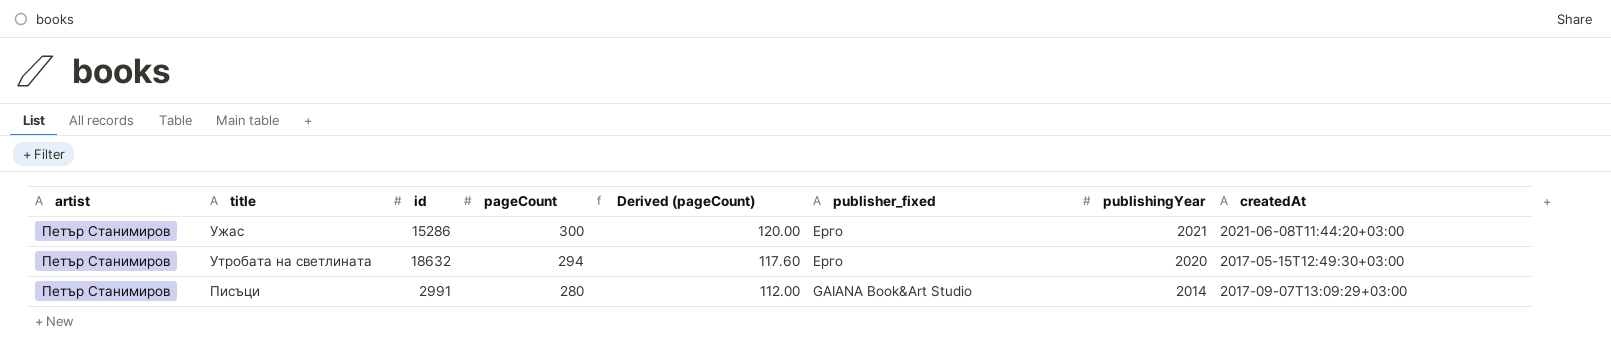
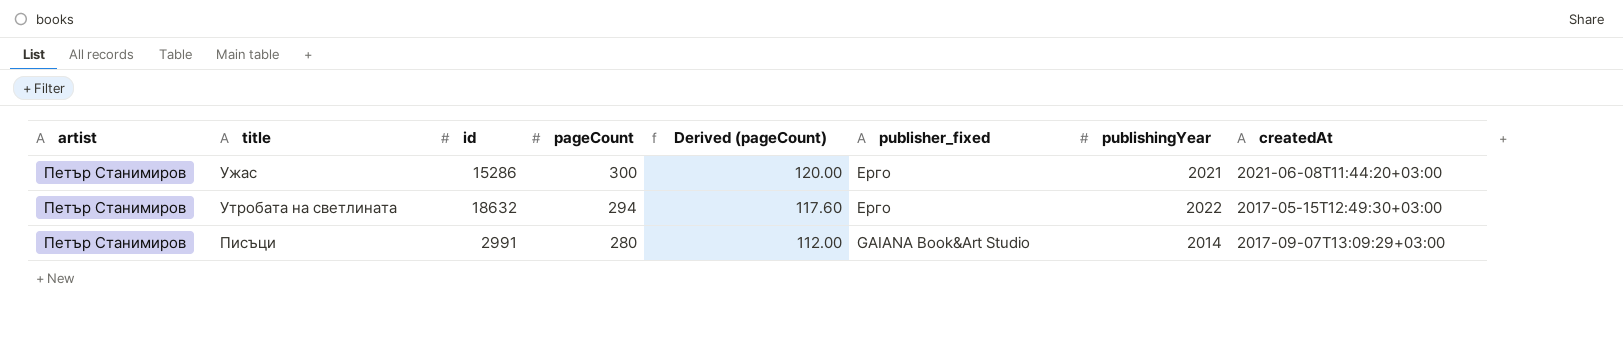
Утробата на светлината | publishingYear: 2020 -> 2022

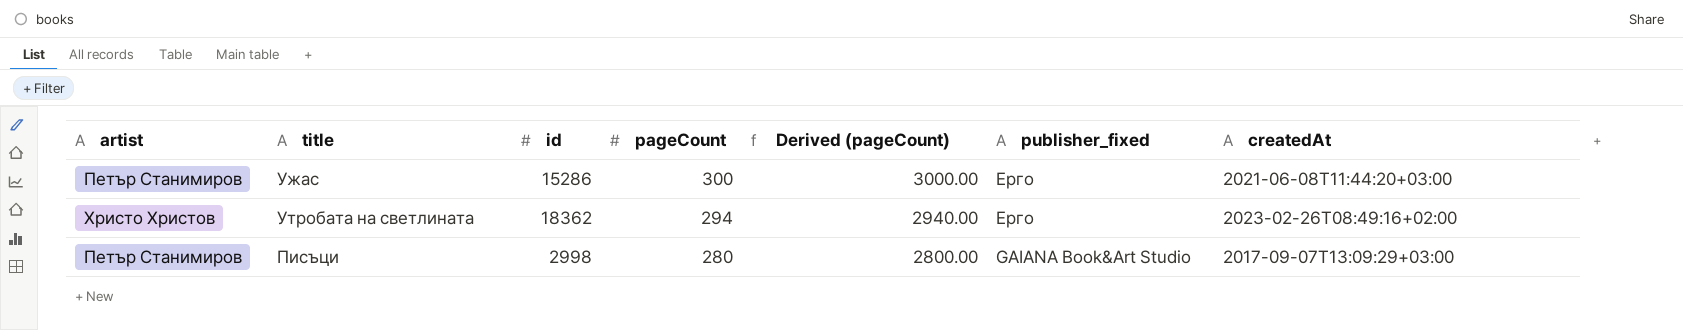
column publishingYear | position: 7 -> none
column Derived (pageCount) | formula: [pageCount] * 0.4 -> [pageCount] * 10
Утробата на светлината | artist: Петър Станимиров -> Христо Христов
Утробата на светлината | id: 18632 -> 18362
Утробата на светлината | createdAt: 2017-05-15T12:49:30+03:00 -> 2023-02-26T08:49:16+02:00
Писъци | id: 2991 -> 2998

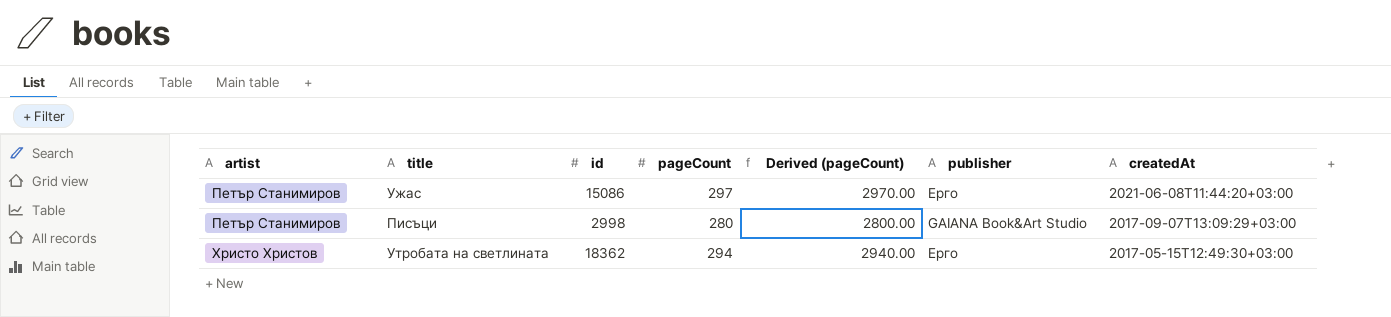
row order: pageCount descending -> artist ascending
column name: publisher_fixed -> publisher
Ужас | id: 15286 -> 15086
Ужас | pageCount: 300 -> 297
Ужас | Derived (pageCount): 3000.00 -> 2970.00
Утробата на светлината | createdAt: 2023-02-26T08:49:16+02:00 -> 2017-05-15T12:49:30+03:00

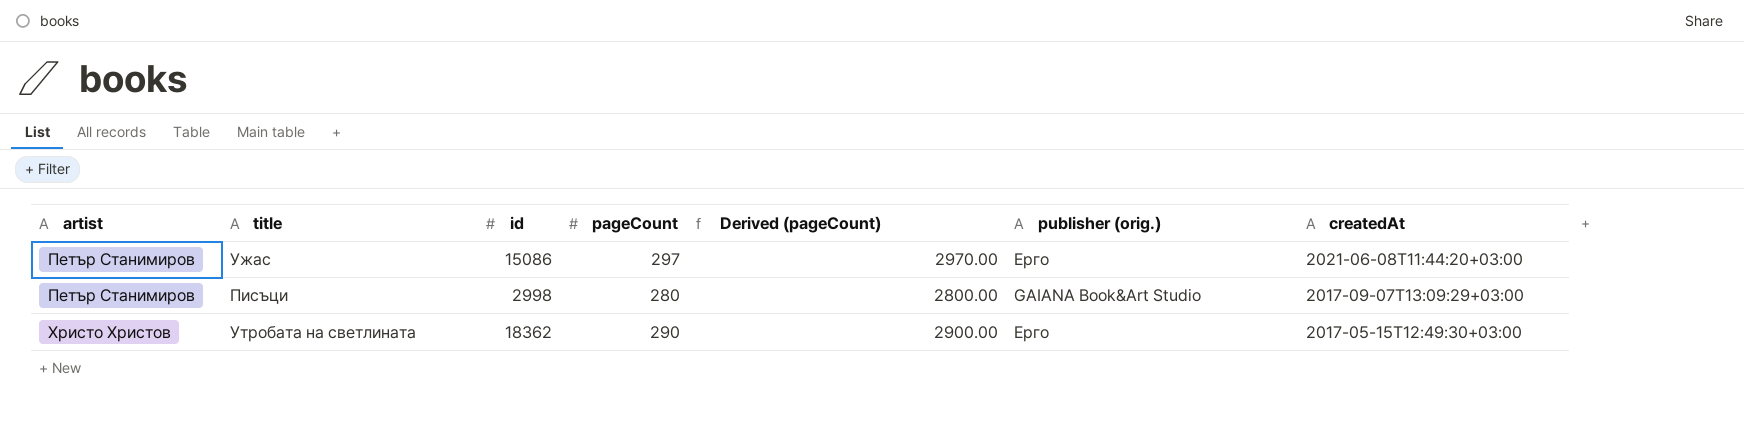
column name: publisher -> publisher (orig.)
Утробата на светлината | pageCount: 294 -> 290
Утробата на светлината | Derived (pageCount): 2940.00 -> 2900.00

